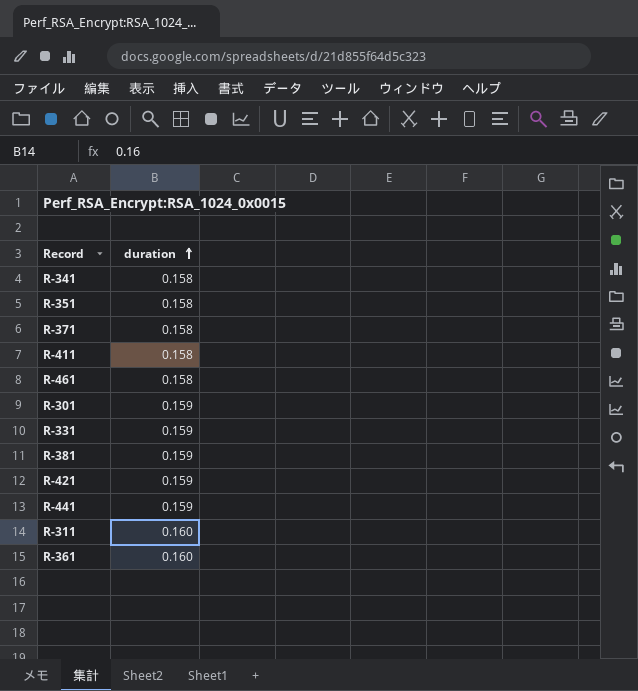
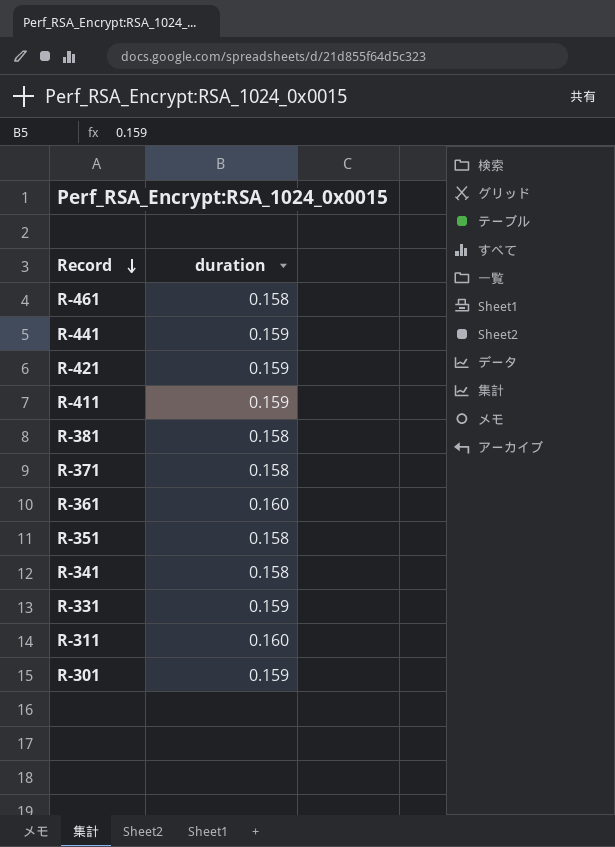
row order: duration ascending -> Record descending
R-411 | duration: 0.158 -> 0.159
R-381 | duration: 0.159 -> 0.158

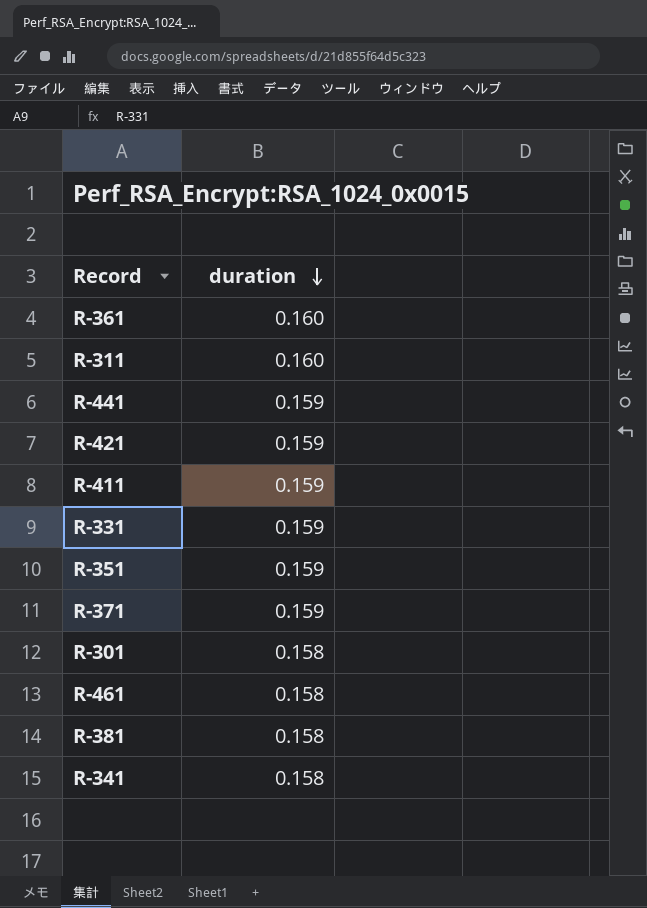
row order: Record descending -> duration descending
R-351 | duration: 0.158 -> 0.159
R-371 | duration: 0.158 -> 0.159
R-301 | duration: 0.159 -> 0.158

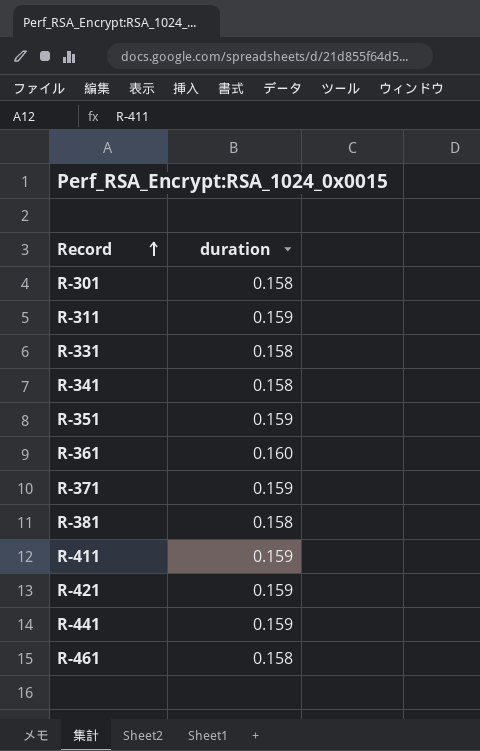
row order: duration descending -> Record ascending
R-311 | duration: 0.160 -> 0.159
R-331 | duration: 0.159 -> 0.158

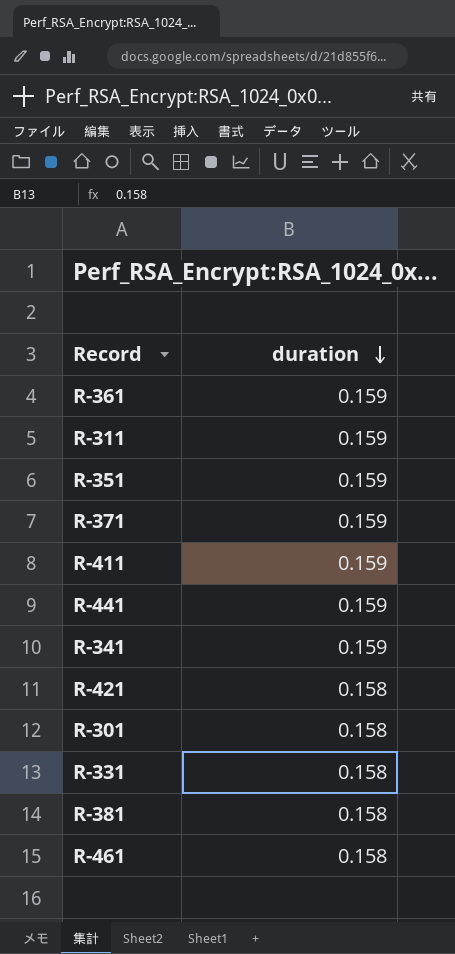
row order: Record ascending -> duration descending
R-361 | duration: 0.160 -> 0.159
R-341 | duration: 0.158 -> 0.159
R-421 | duration: 0.159 -> 0.158

